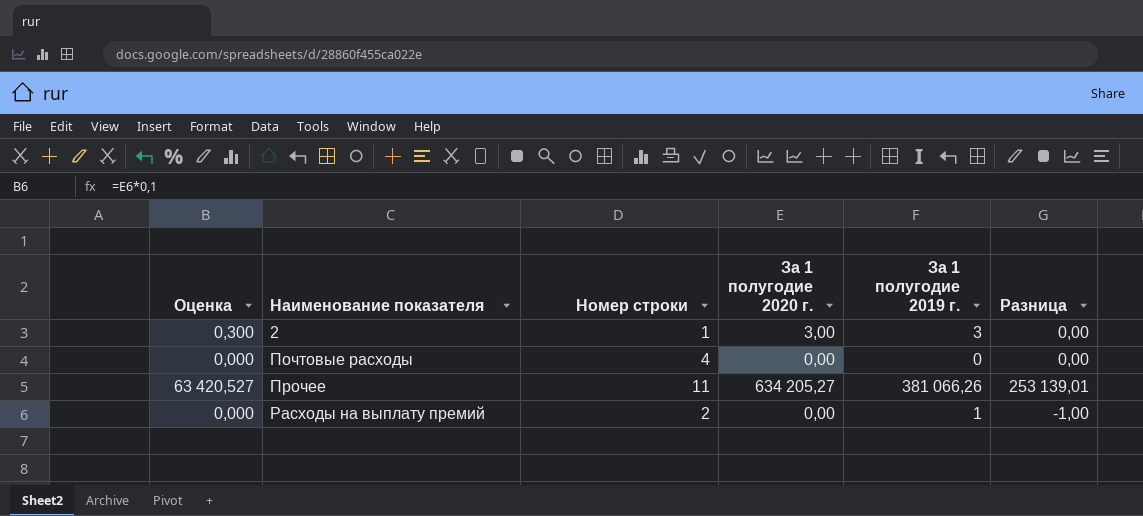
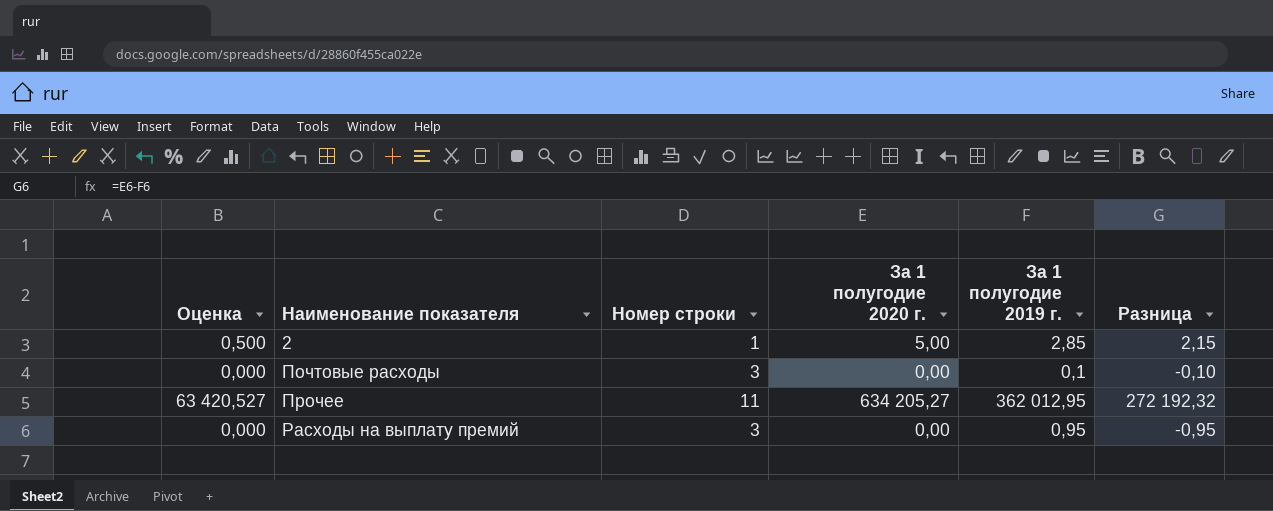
2 | Оценка: 0,300 -> 0,500
2 | За 1 полугодие 2020 г.: 3,00 -> 5,00
2 | За 1 полугодие 2019 г.: 3 -> 2,85
2 | Разница: 0,00 -> 2,15
Почтовые расходы | Номер строки: 4 -> 3
Почтовые расходы | За 1 полугодие 2019 г.: 0 -> 0,1
Почтовые расходы | Разница: 0,00 -> -0,10
Прочее | За 1 полугодие 2019 г.: 381 066,26 -> 362 012,95
Прочее | Разница: 253 139,01 -> 272 192,32
Расходы на выплату премий | Номер строки: 2 -> 3
Расходы на выплату премий | За 1 полугодие 2019 г.: 1 -> 0,95
Расходы на выплату премий | Разница: -1,00 -> -0,95

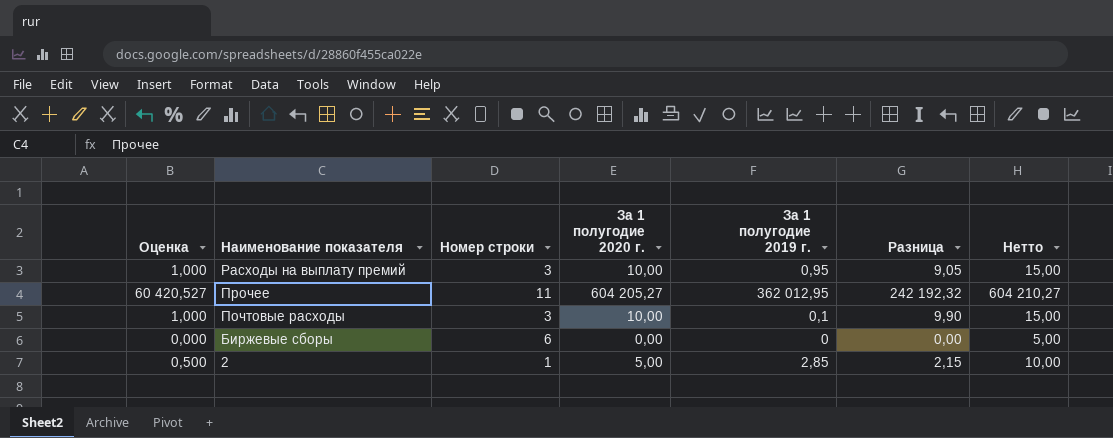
row order: Наименование показателя ascending -> Наименование показателя descending
column Нетто | formula: none -> [За 1 полугодие 2020 г.] + 5
Расходы на выплату премий | Оценка: 0,000 -> 1,000
Расходы на выплату премий | За 1 полугодие 2020 г.: 0,00 -> 10,00
Расходы на выплату премий | Разница: -0,95 -> 9,05
Прочее | Оценка: 63 420,527 -> 60 420,527
Прочее | За 1 полугодие 2020 г.: 634 205,27 -> 604 205,27
Прочее | Разница: 272 192,32 -> 242 192,32
Почтовые расходы | Оценка: 0,000 -> 1,000
Почтовые расходы | За 1 полугодие 2020 г.: 0,00 -> 10,00
Почтовые расходы | Разница: -0,10 -> 9,90
row Биржевые сборы: none -> 0,000 | 6 | 0,00 | 0 | 0,00 | 5,00

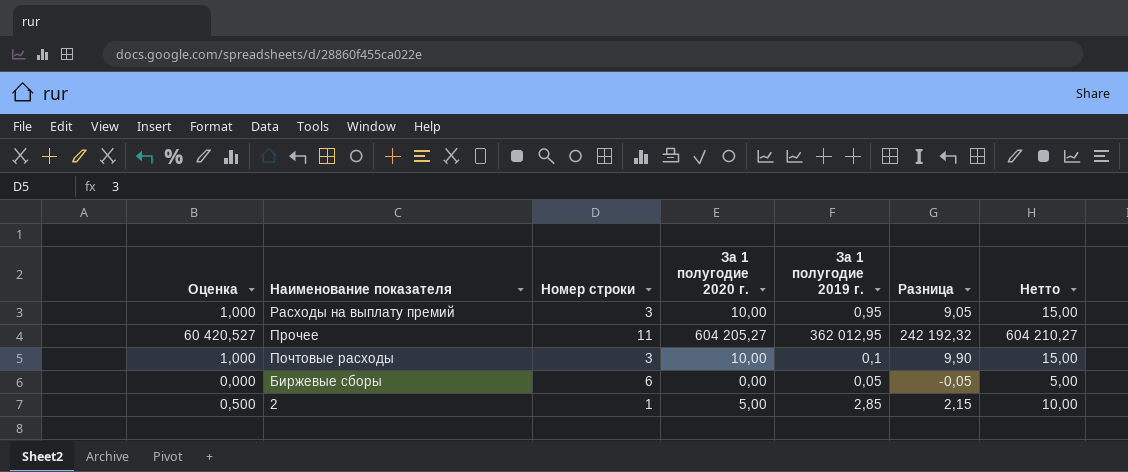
Биржевые сборы | За 1 полугодие 2019 г.: 0 -> 0,05
Биржевые сборы | Разница: 0,00 -> -0,05

